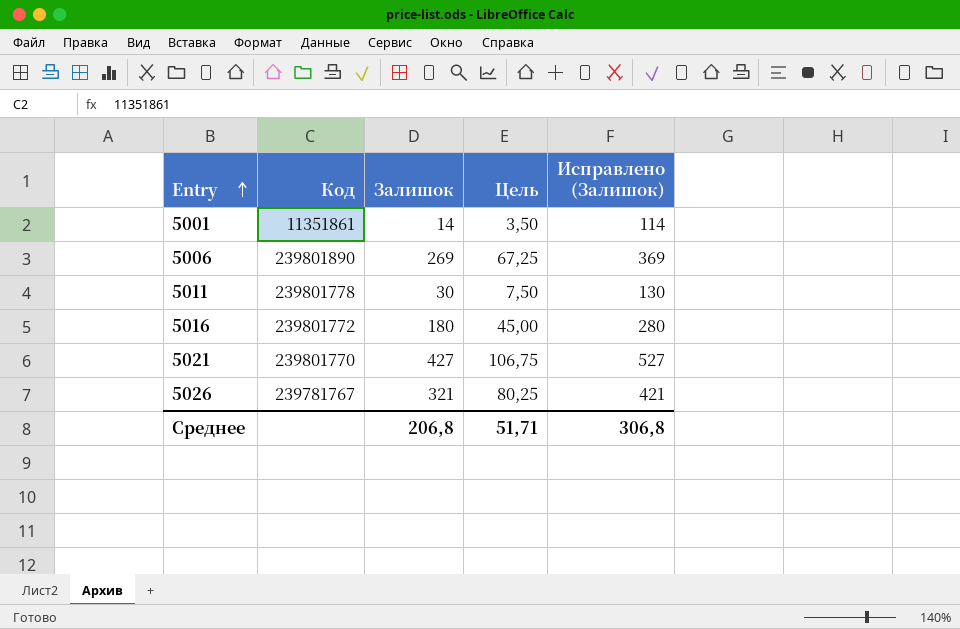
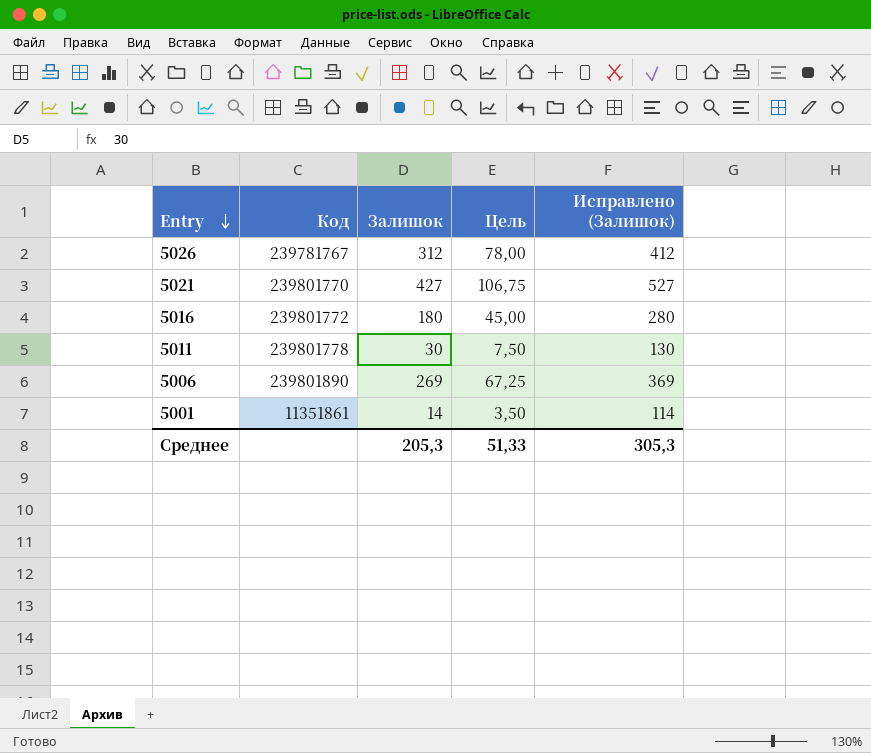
row order: Entry ascending -> Entry descending
5026 | Залишок: 321 -> 312
5026 | Цель: 80,25 -> 78,00
5026 | Исправлено (Залишок): 421 -> 412
Среднее | Залишок: 206,8 -> 205,3
Среднее | Цель: 51,71 -> 51,33
Среднее | Исправлено (Залишок): 306,8 -> 305,3

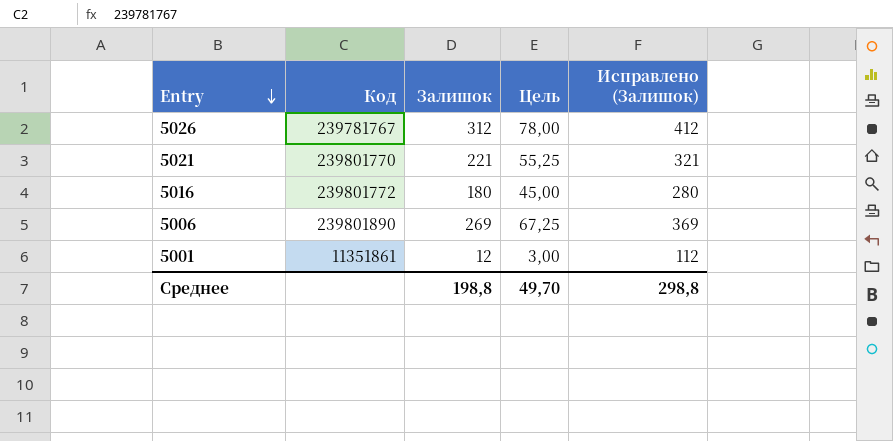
row 5011: 239801778 | 30 | 7,50 | 130 -> none
5021 | Залишок: 427 -> 221
5021 | Цель: 106,75 -> 55,25
5021 | Исправлено (Залишок): 527 -> 321
5001 | Залишок: 14 -> 12
5001 | Цель: 3,50 -> 3,00
5001 | Исправлено (Залишок): 114 -> 112
Среднее | Залишок: 205,3 -> 198,8
Среднее | Цель: 51,33 -> 49,70
Среднее | Исправлено (Залишок): 305,3 -> 298,8

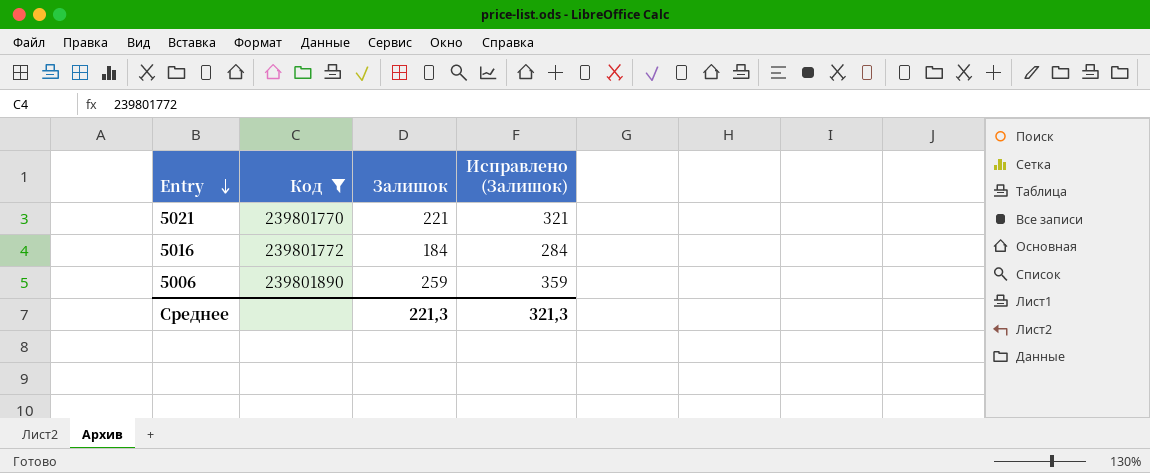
filter: none -> Код >= 239801770
column Цель | formula: [Залишок] * 0,25 -> none
5016 | Залишок: 180 -> 184
5016 | Исправлено (Залишок): 280 -> 284
5006 | Залишок: 269 -> 259
5006 | Исправлено (Залишок): 369 -> 359
Среднее | Залишок: 198,8 -> 221,3
Среднее | Исправлено (Залишок): 298,8 -> 321,3

